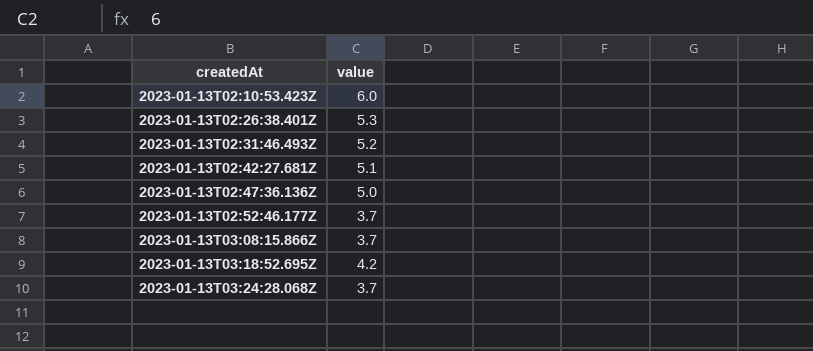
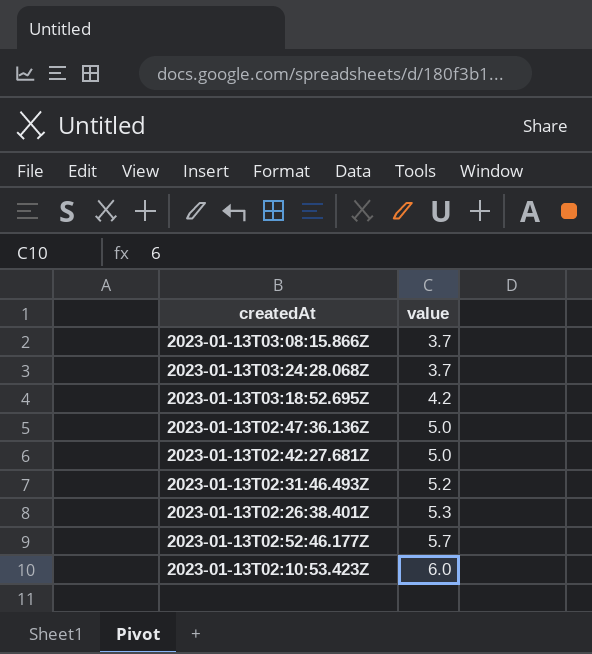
row order: createdAt ascending -> value ascending
2023-01-13T02:42:27.681Z | value: 5.1 -> 5.0
2023-01-13T02:52:46.177Z | value: 3.7 -> 5.7

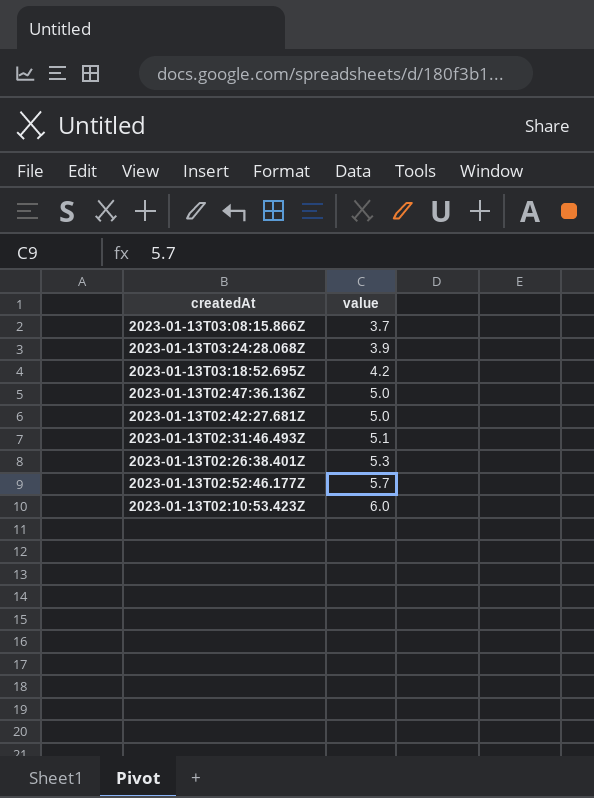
2023-01-13T03:24:28.068Z | value: 3.7 -> 3.9
2023-01-13T02:31:46.493Z | value: 5.2 -> 5.1

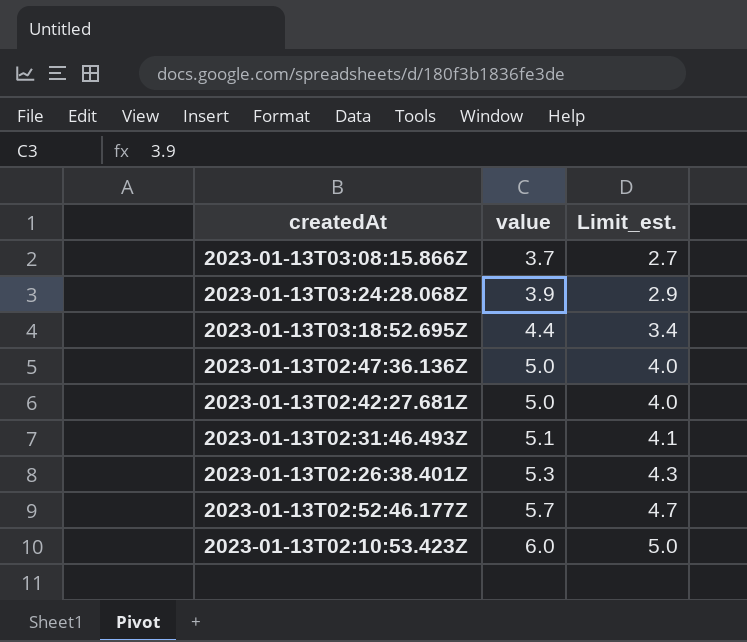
column Limit_est. | formula: none -> [value] - 1
2023-01-13T03:18:52.695Z | value: 4.2 -> 4.4

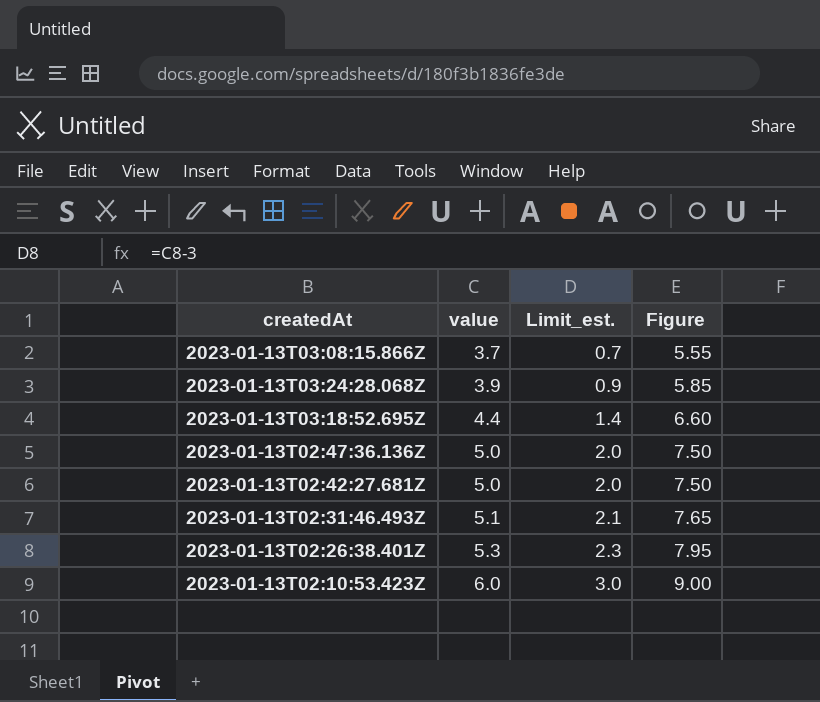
column Limit_est. | formula: [value] - 1 -> [value] - 3
column Figure | formula: none -> [value] * 1.5
row 2023-01-13T02:52:46.177Z: 5.7 | 4.7 -> none

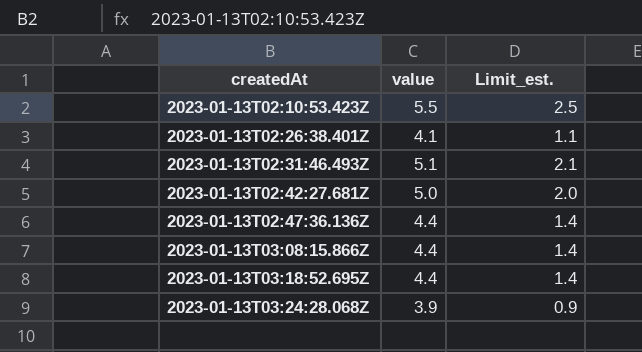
row order: value ascending -> createdAt ascending
column Figure | formula: [value] * 1.5 -> none
2023-01-13T02:10:53.423Z | value: 6.0 -> 5.5
2023-01-13T02:10:53.423Z | Limit_est.: 3.0 -> 2.5
2023-01-13T02:26:38.401Z | value: 5.3 -> 4.1
2023-01-13T02:26:38.401Z | Limit_est.: 2.3 -> 1.1
2023-01-13T02:47:36.136Z | value: 5.0 -> 4.4
2023-01-13T02:47:36.136Z | Limit_est.: 2.0 -> 1.4
2023-01-13T03:08:15.866Z | value: 3.7 -> 4.4
2023-01-13T03:08:15.866Z | Limit_est.: 0.7 -> 1.4

